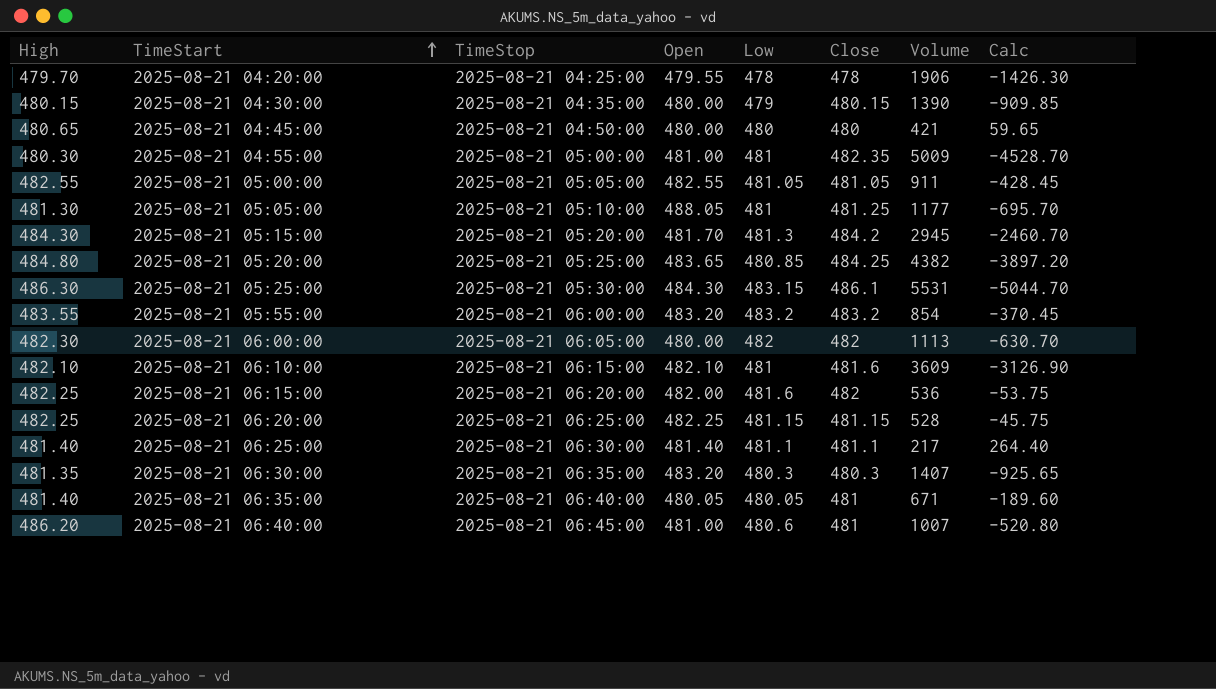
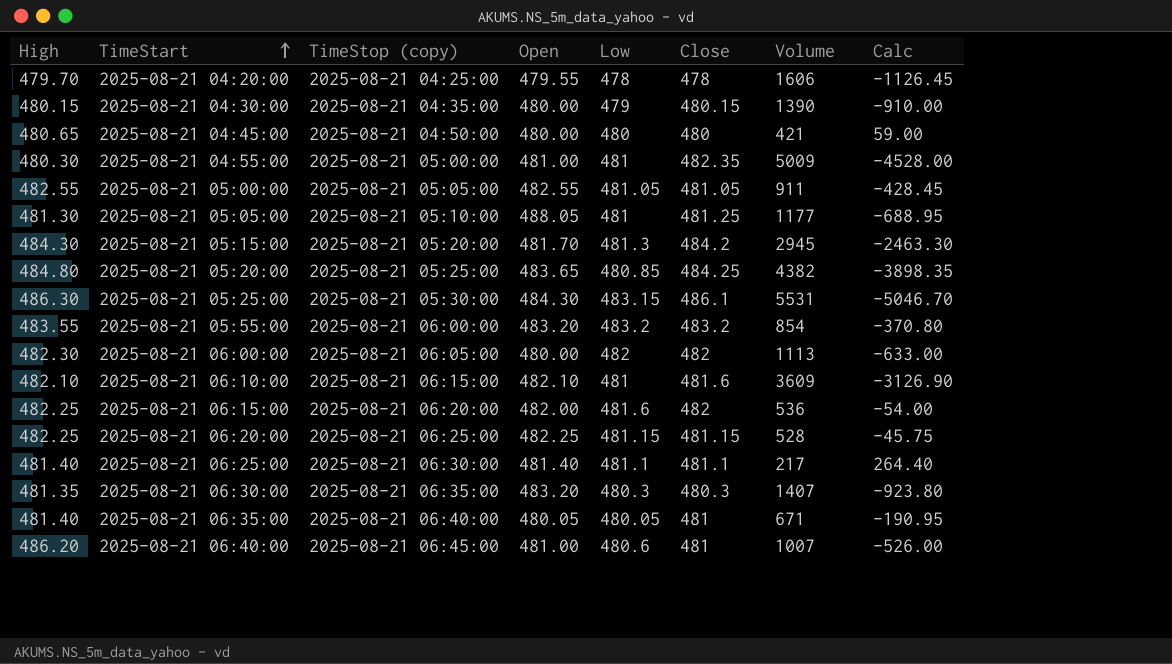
column name: TimeStop -> TimeStop (copy)
column Calc | formula: [High] - [Volume] -> [Open] - [Volume]
2025-08-21 04:20:00 | Volume: 1906 -> 1606

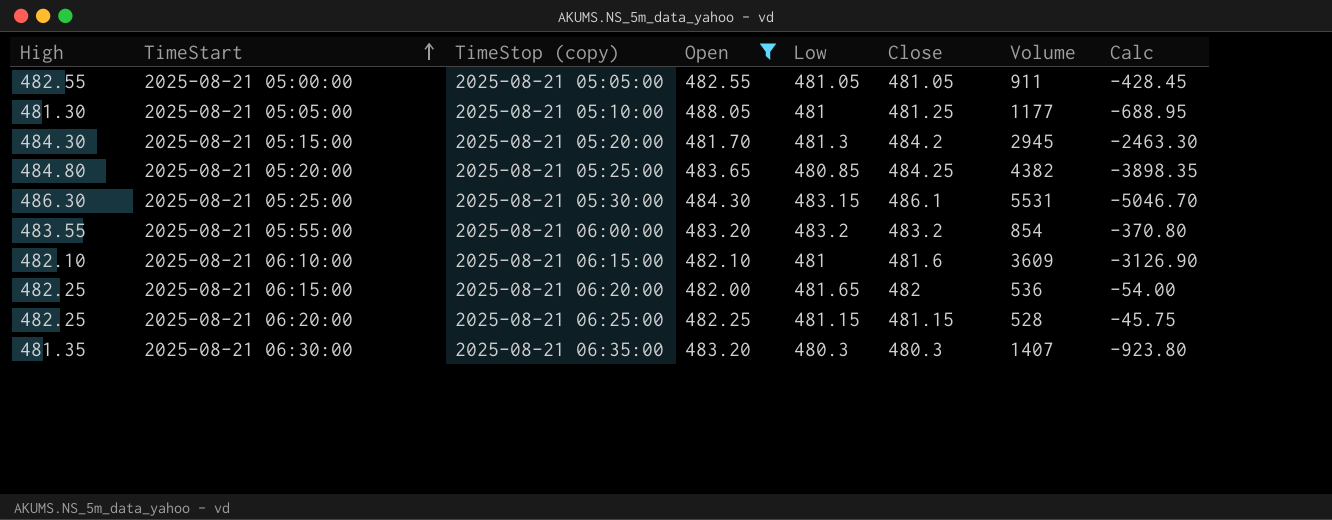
filter: none -> Open >= 481.70
2025-08-21 06:15:00 | Low: 481.6 -> 481.65

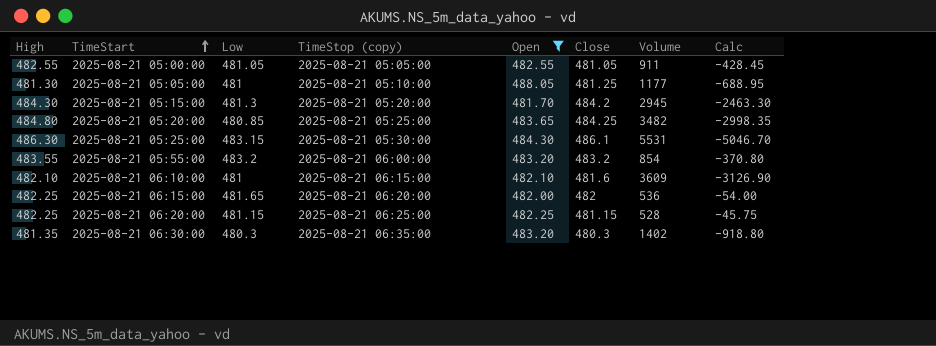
column Low | position: 5 -> 3
2025-08-21 05:20:00 | Volume: 4382 -> 3482
2025-08-21 05:20:00 | Calc: -3898.35 -> -2998.35
2025-08-21 06:30:00 | Volume: 1407 -> 1402
2025-08-21 06:30:00 | Calc: -923.80 -> -918.80

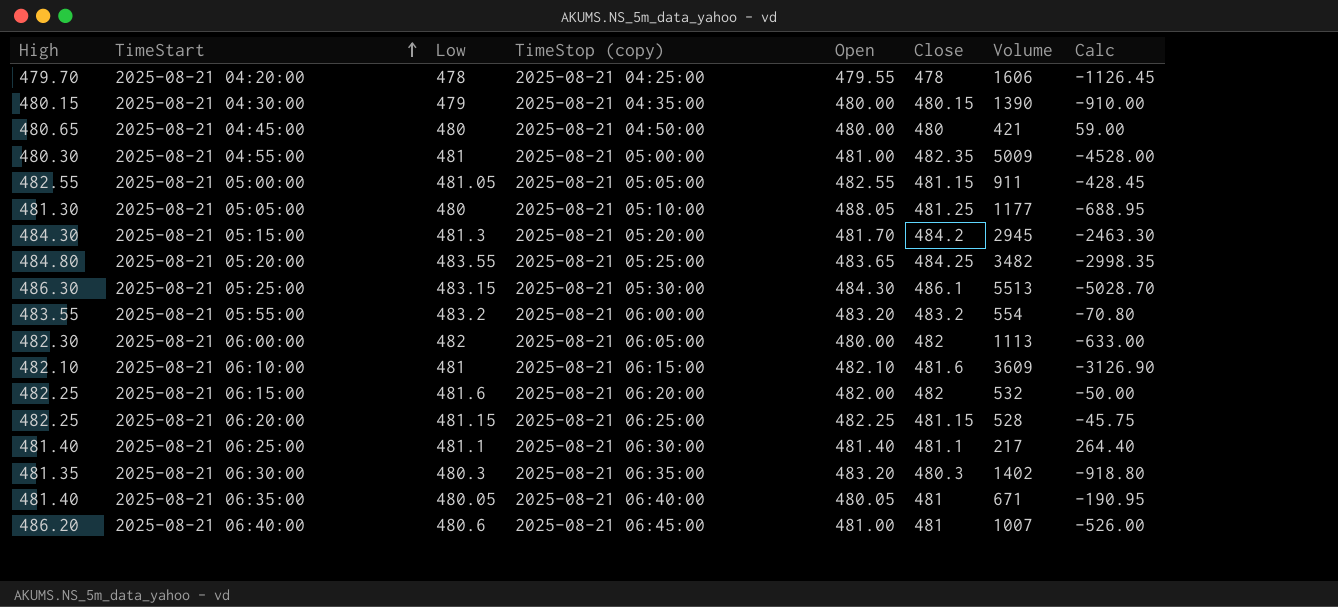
filter: Open >= 481.70 -> none
2025-08-21 05:00:00 | Close: 481.05 -> 481.15
2025-08-21 05:05:00 | Low: 481 -> 480
2025-08-21 05:20:00 | Low: 480.85 -> 483.55
2025-08-21 05:25:00 | Volume: 5531 -> 5513
2025-08-21 05:25:00 | Calc: -5046.70 -> -5028.70
2025-08-21 05:55:00 | Volume: 854 -> 554
2025-08-21 05:55:00 | Calc: -370.80 -> -70.80
2025-08-21 06:15:00 | Low: 481.65 -> 481.6
2025-08-21 06:15:00 | Volume: 536 -> 532
2025-08-21 06:15:00 | Calc: -54.00 -> -50.00

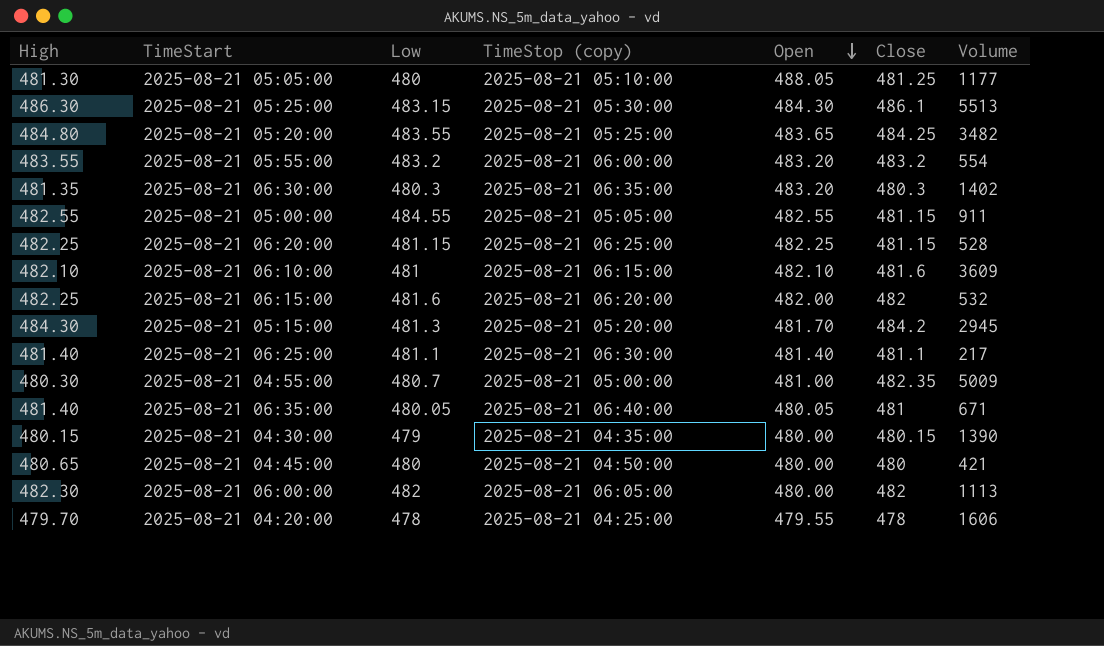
row order: TimeStart ascending -> Open descending
column Calc | formula: [Open] - [Volume] -> none
row 2025-08-21 06:40:00: 486.20 | 480.6 | 2025-08-21 06:45:00 | 481.00 | 481 | 1007 | -526.00 -> none
2025-08-21 05:00:00 | Low: 481.05 -> 484.55
2025-08-21 04:55:00 | Low: 481 -> 480.7

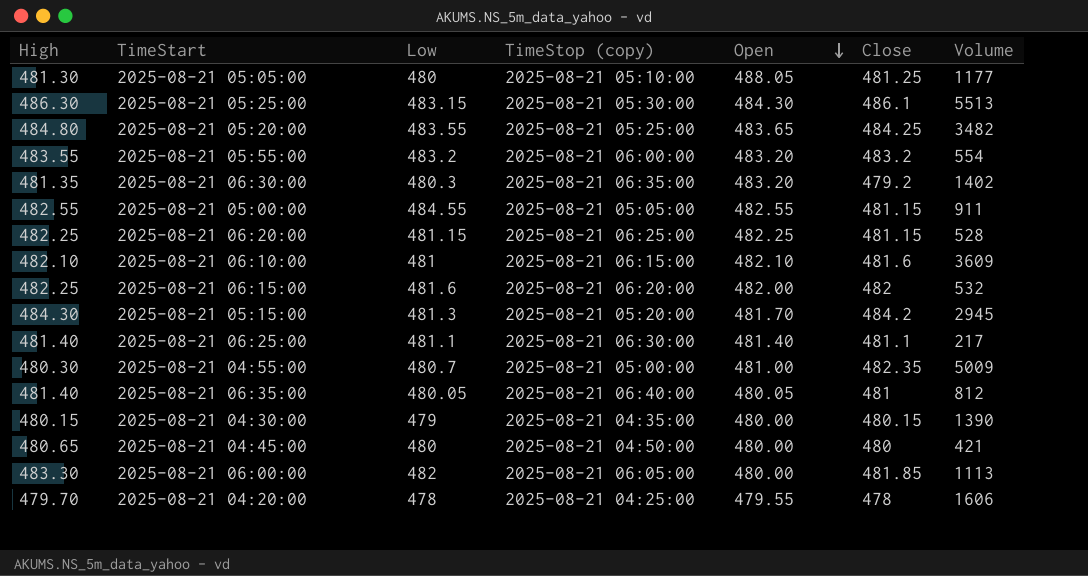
2025-08-21 06:30:00 | Close: 480.3 -> 479.2
2025-08-21 06:35:00 | Volume: 671 -> 812
2025-08-21 06:00:00 | High: 482.30 -> 483.30
2025-08-21 06:00:00 | Close: 482 -> 481.85

